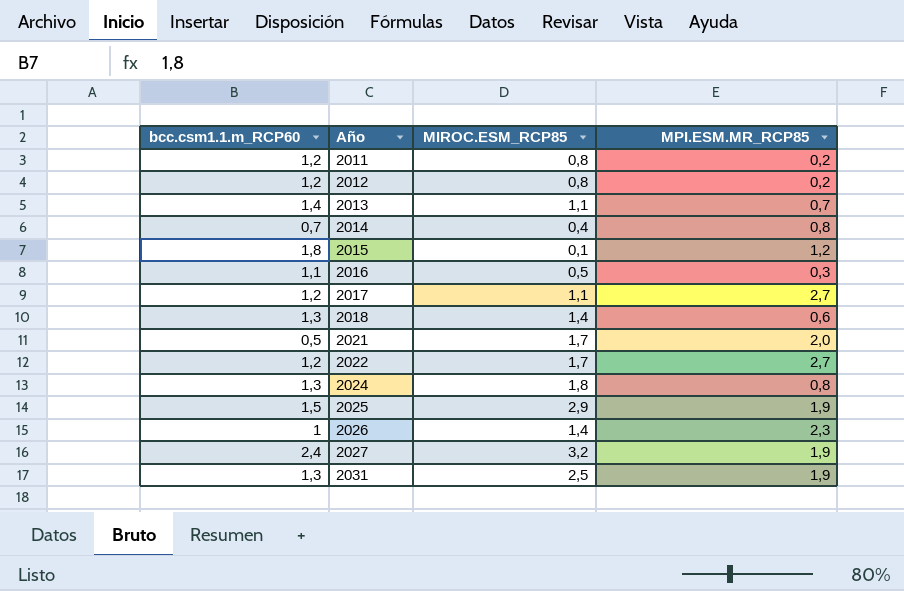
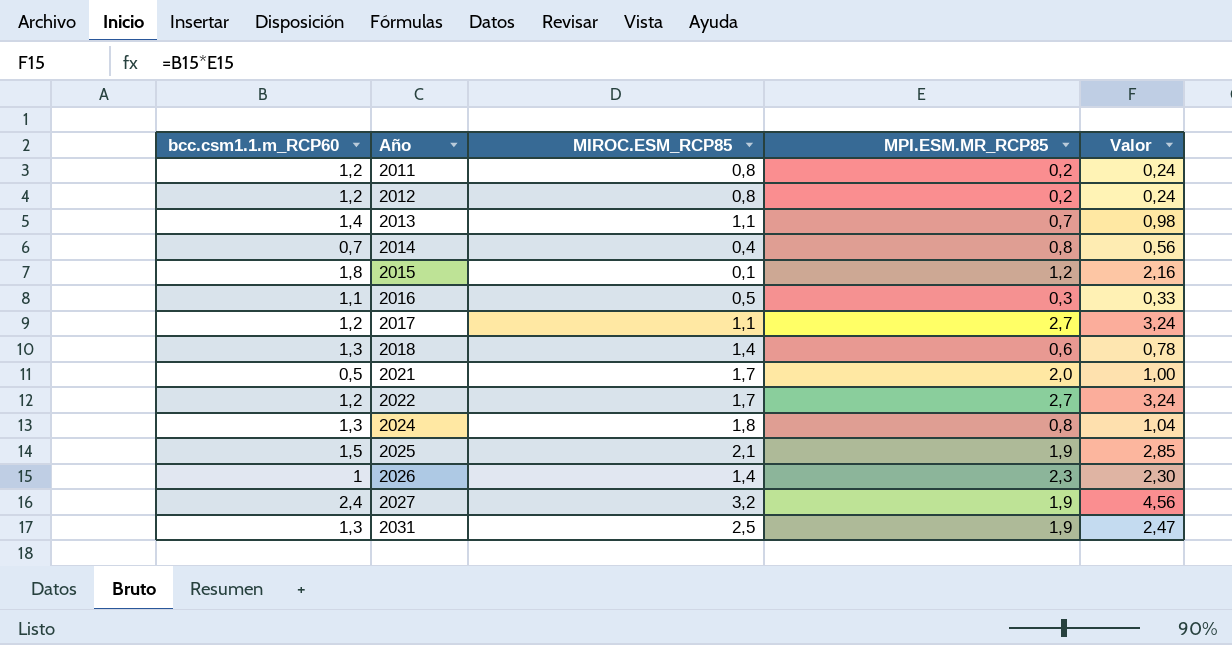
column Valor | formula: none -> [bcc.csm1.1.m_RCP60] * [MPI.ESM.MR_RCP85]
2025 | MIROC.ESM_RCP85: 2,9 -> 2,1

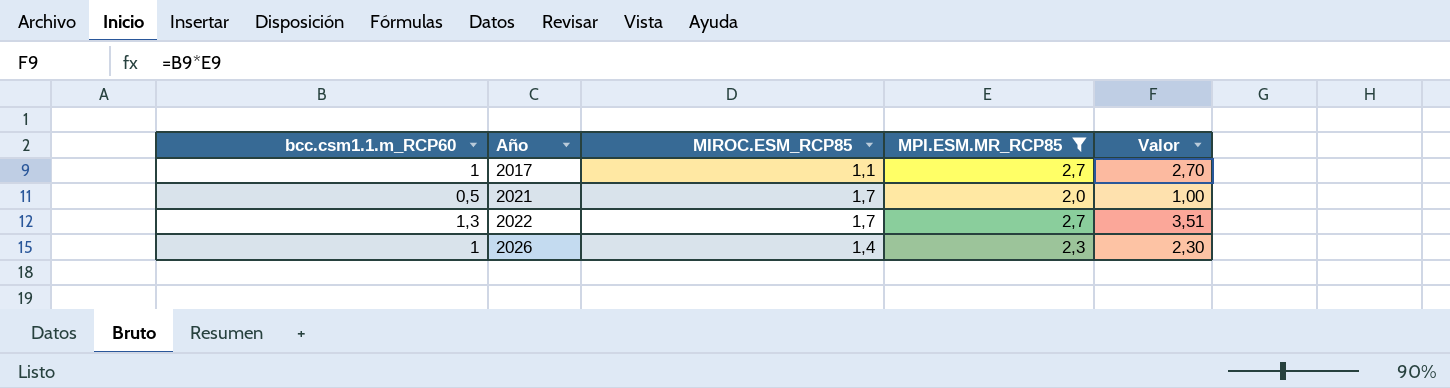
filter: none -> MPI.ESM.MR_RCP85 >= 2,0
2017 | bcc.csm1.1.m_RCP60: 1,2 -> 1
2017 | Valor: 3,24 -> 2,70
2022 | bcc.csm1.1.m_RCP60: 1,2 -> 1,3
2022 | Valor: 3,24 -> 3,51

